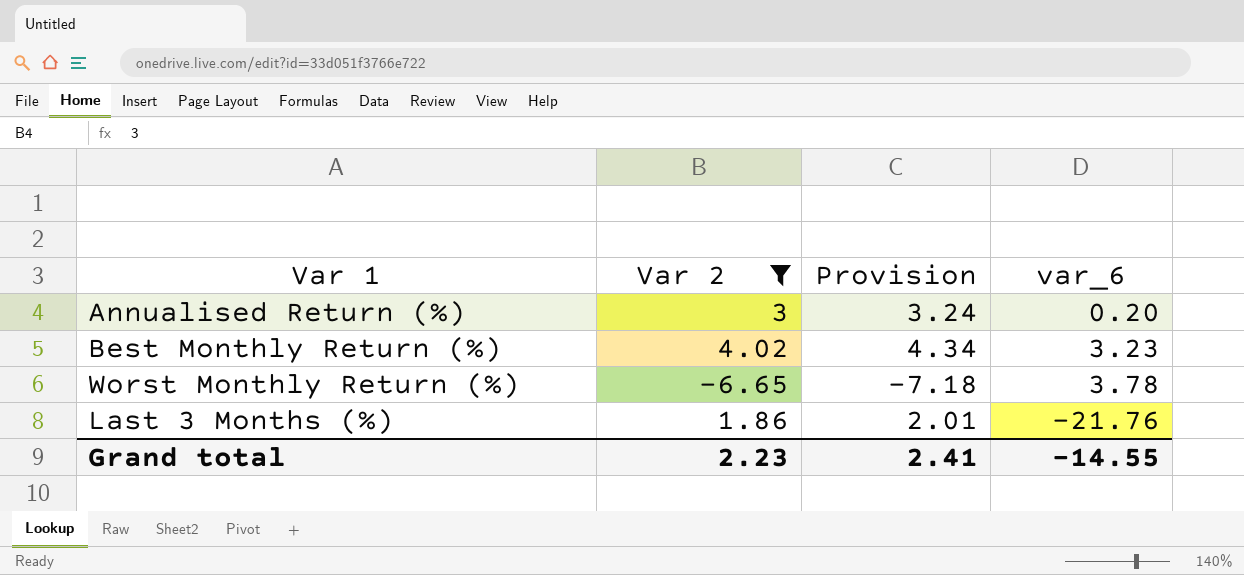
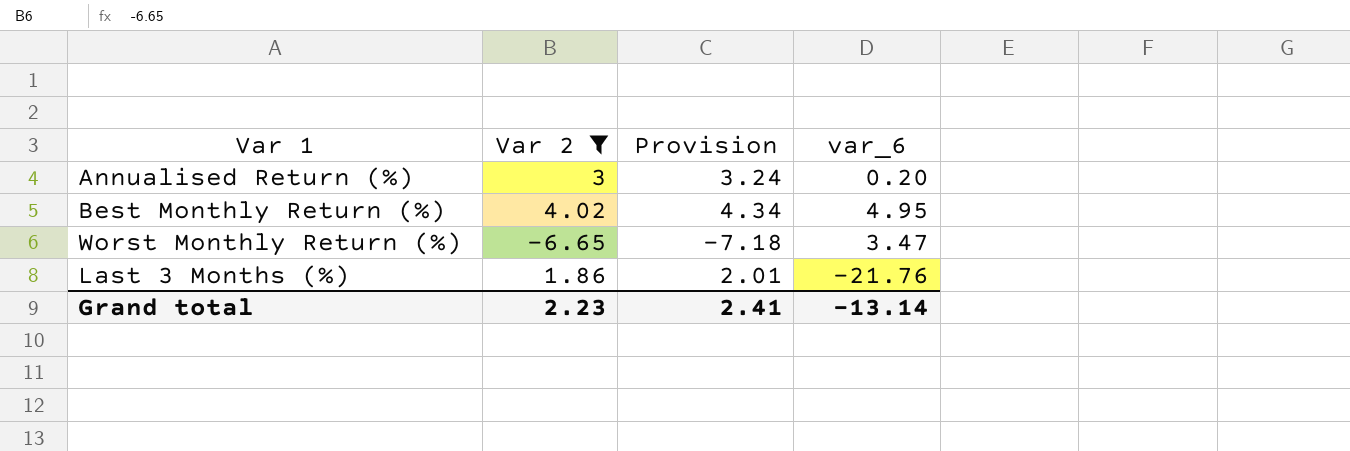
Best Monthly Return (%) | var_6: 3.23 -> 4.95
Worst Monthly Return (%) | var_6: 3.78 -> 3.47
Grand total | var_6: -14.55 -> -13.14

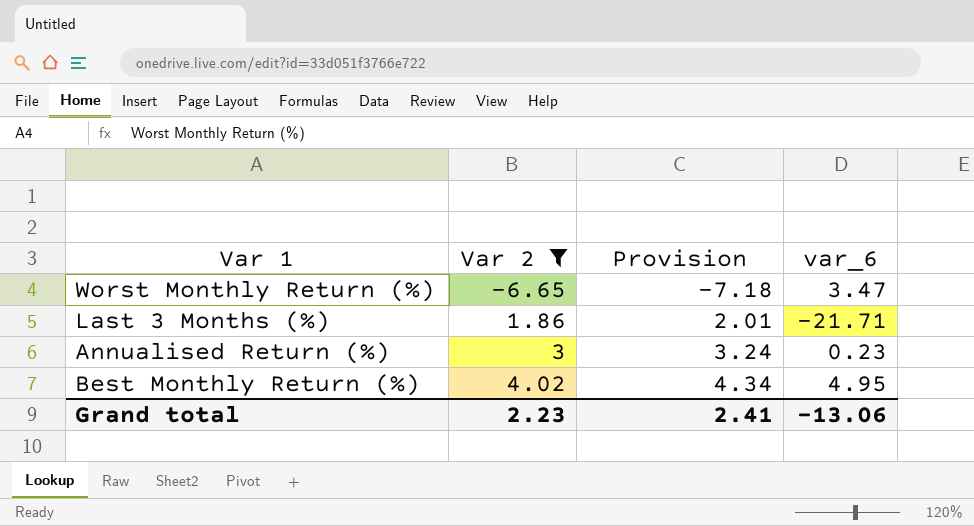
row order: none -> Var 2 ascending
Last 3 Months (%) | var_6: -21.76 -> -21.71
Annualised Return (%) | var_6: 0.20 -> 0.23
Grand total | var_6: -13.14 -> -13.06

